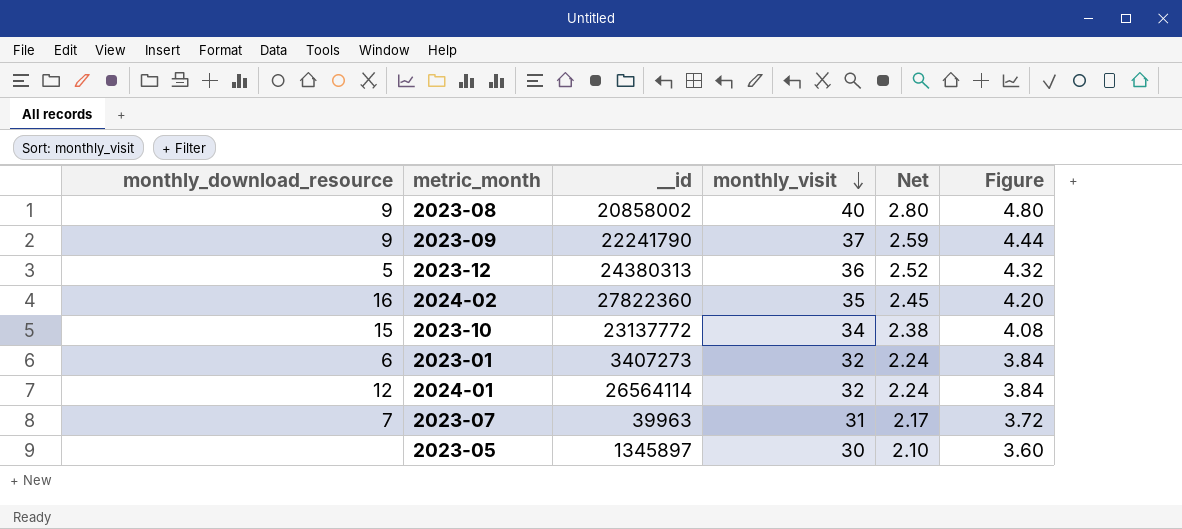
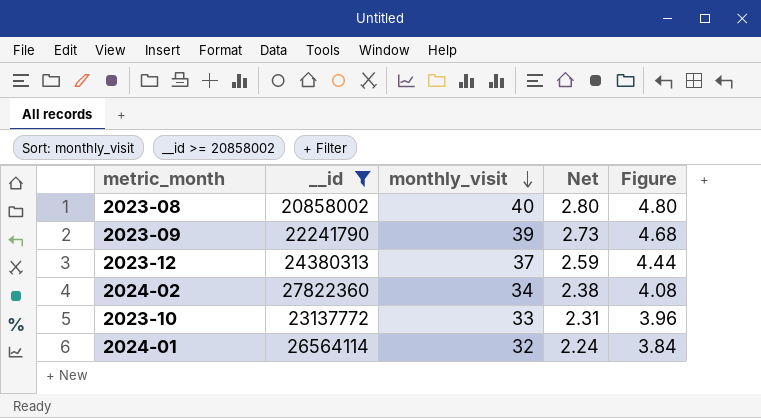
filter: none -> __id >= 20858002
column monthly_download_resource | position: 1 -> none
2023-09 | monthly_visit: 37 -> 39
2023-09 | Net: 2.59 -> 2.73
2023-09 | Figure: 4.44 -> 4.68
2023-12 | monthly_visit: 36 -> 37
2023-12 | Net: 2.52 -> 2.59
2023-12 | Figure: 4.32 -> 4.44
2024-02 | monthly_visit: 35 -> 34
2024-02 | Net: 2.45 -> 2.38
2024-02 | Figure: 4.20 -> 4.08
2023-10 | monthly_visit: 34 -> 33
2023-10 | Net: 2.38 -> 2.31
2023-10 | Figure: 4.08 -> 3.96

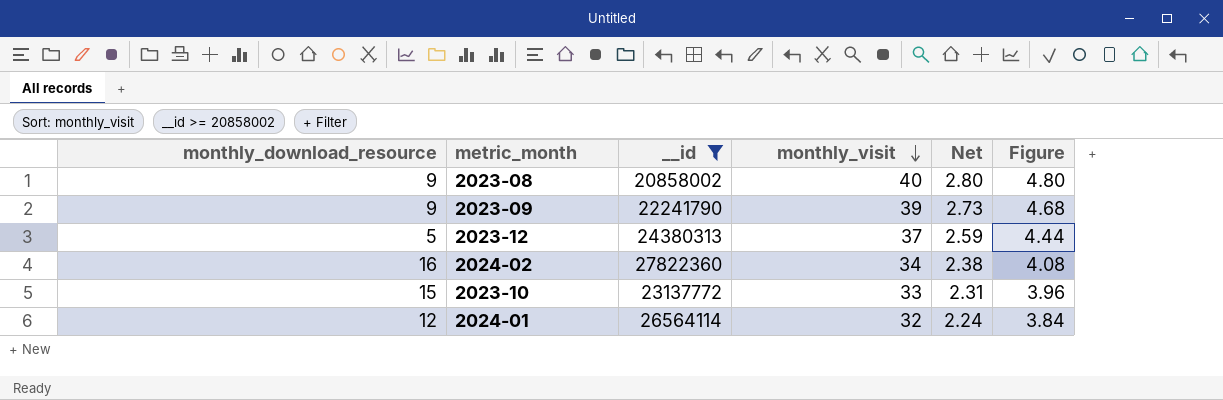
column monthly_download_resource | position: none -> 1

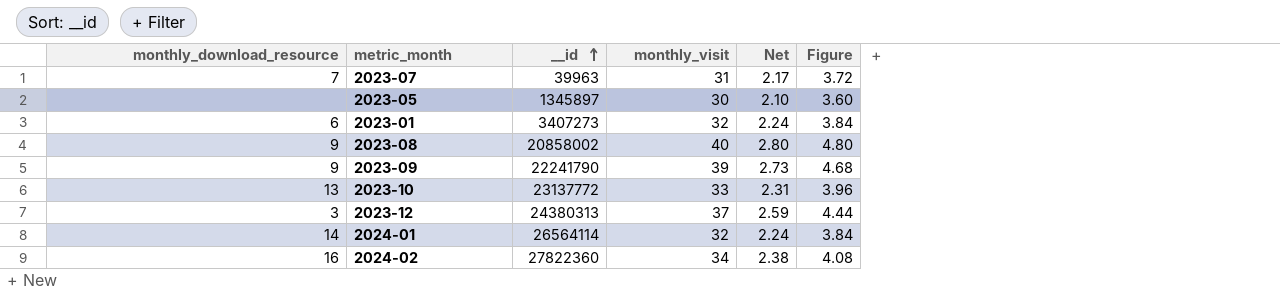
filter: __id >= 20858002 -> none
row order: monthly_visit descending -> __id ascending
2023-10 | monthly_download_resource: 15 -> 13
2023-12 | monthly_download_resource: 5 -> 3
2024-01 | monthly_download_resource: 12 -> 14

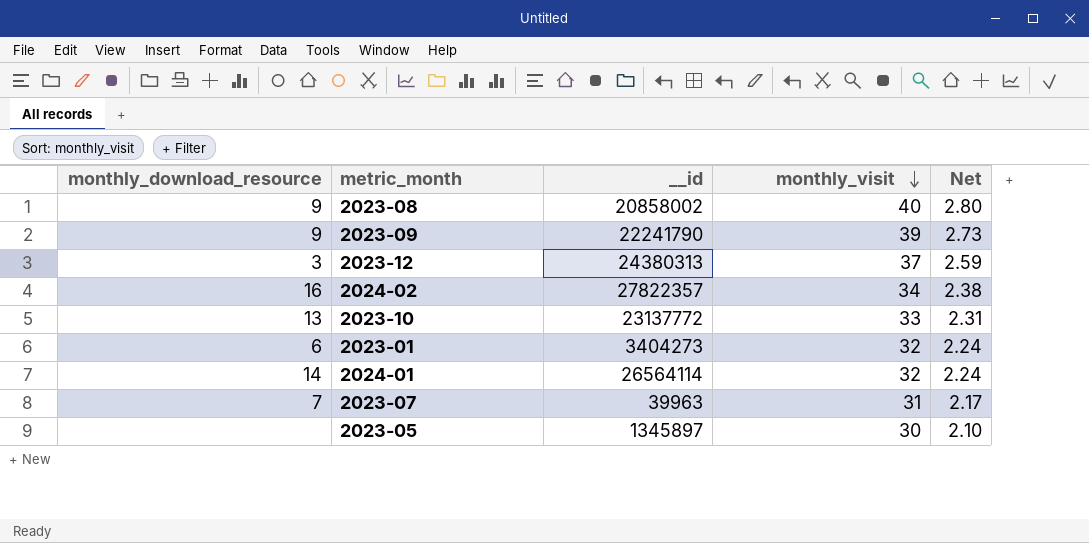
row order: __id ascending -> monthly_visit descending
column Figure | formula: [monthly_visit] * 0.12 -> none
2024-02 | __id: 27822360 -> 27822357
2023-01 | __id: 3407273 -> 3404273

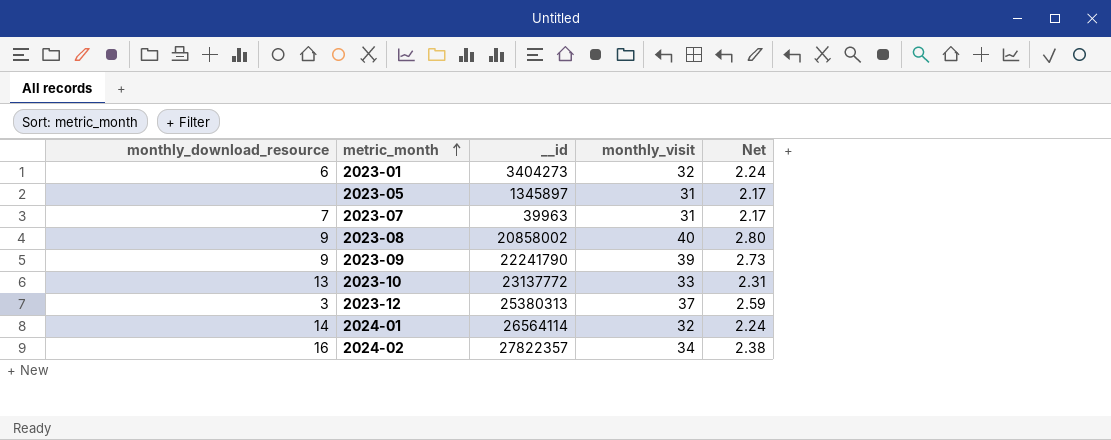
row order: monthly_visit descending -> metric_month ascending
2023-05 | monthly_visit: 30 -> 31
2023-05 | Net: 2.10 -> 2.17
2023-12 | __id: 24380313 -> 25380313

